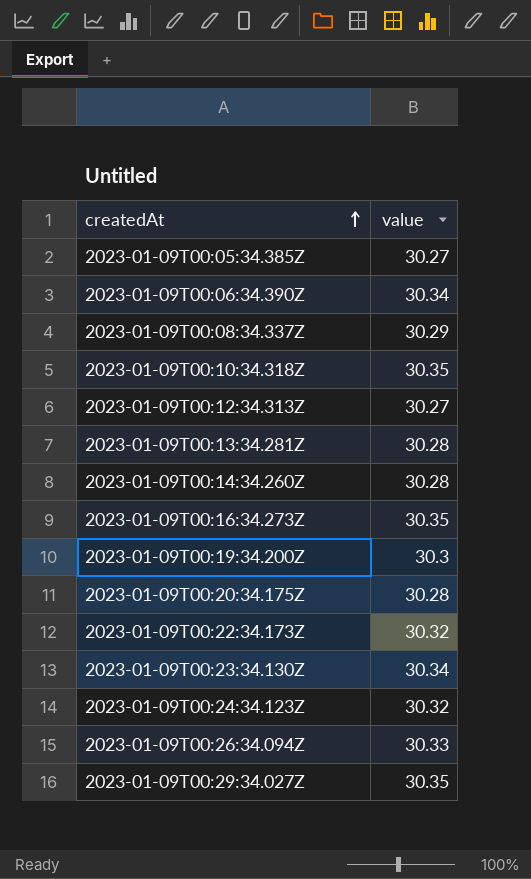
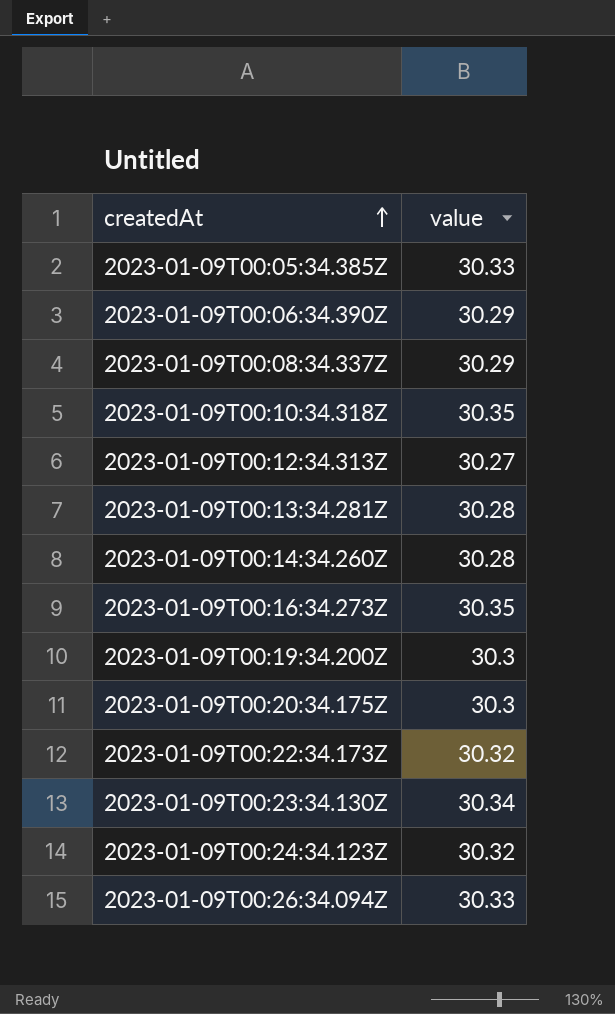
row 2023-01-09T00:29:34.027Z: 30.35 -> none
2023-01-09T00:05:34.385Z | value: 30.27 -> 30.33
2023-01-09T00:06:34.390Z | value: 30.34 -> 30.29
2023-01-09T00:20:34.175Z | value: 30.28 -> 30.3

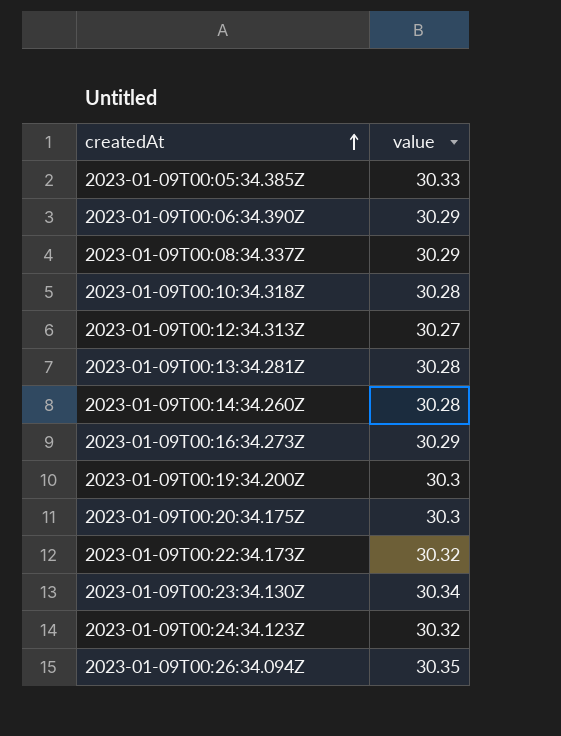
2023-01-09T00:10:34.318Z | value: 30.35 -> 30.28
2023-01-09T00:16:34.273Z | value: 30.35 -> 30.29
2023-01-09T00:26:34.094Z | value: 30.33 -> 30.35

